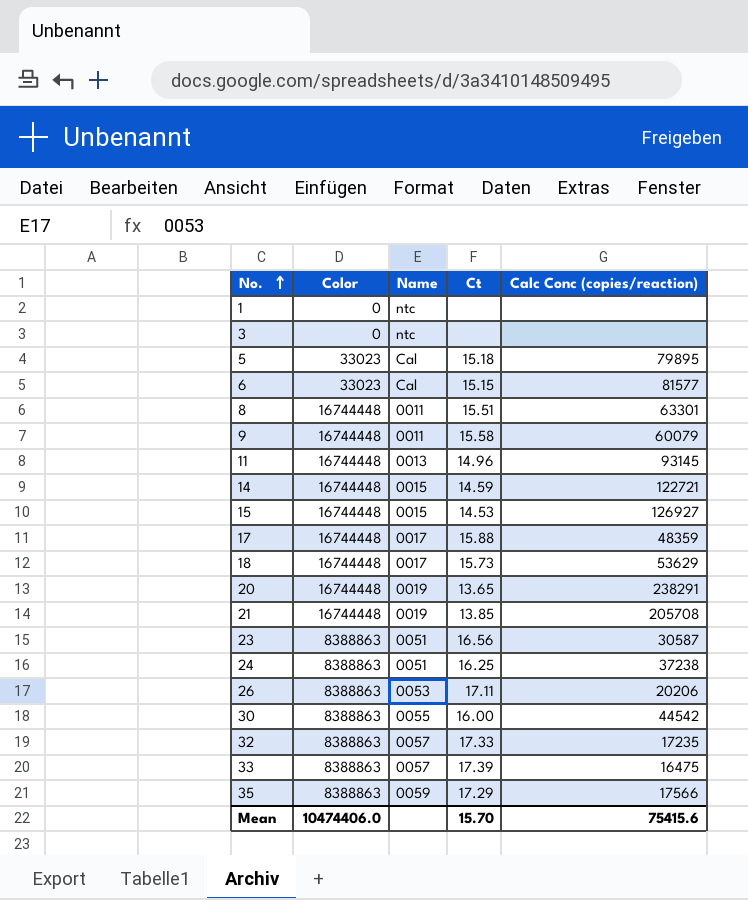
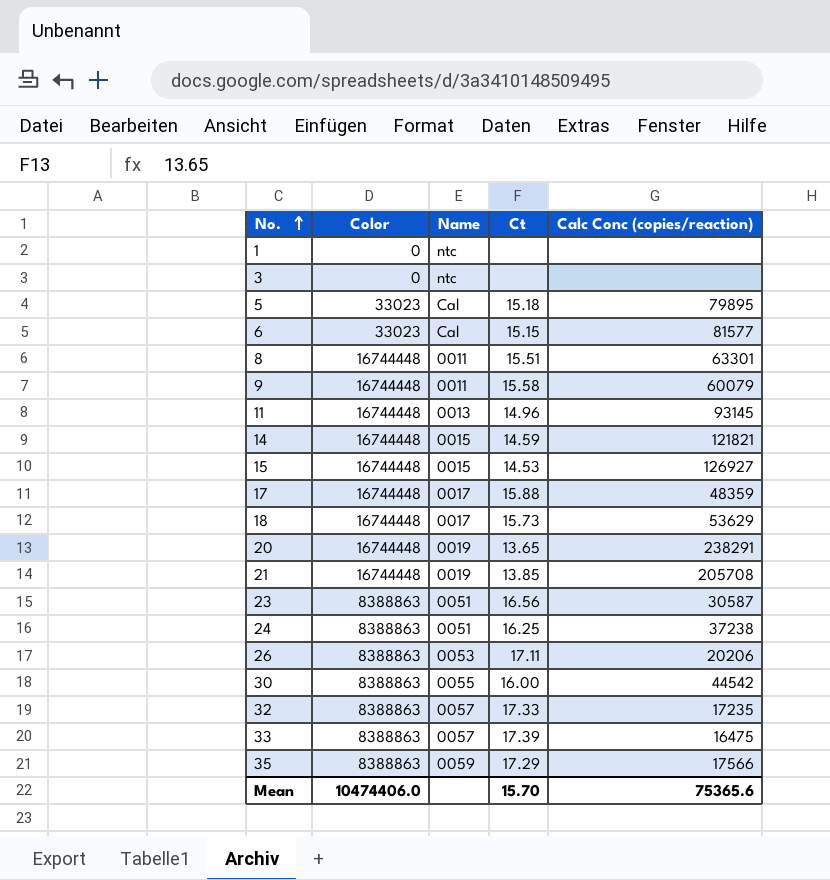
14 | Calc Conc (copies/reaction): 122721 -> 121821
Mean | Calc Conc (copies/reaction): 75415.6 -> 75365.6

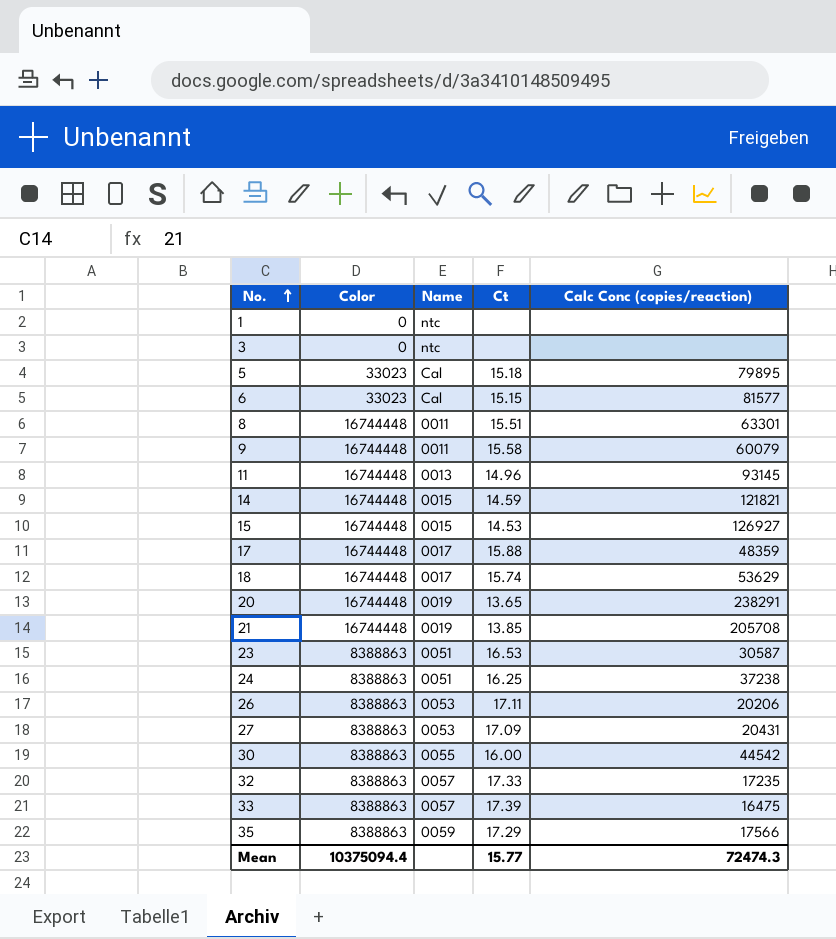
18 | Ct: 15.73 -> 15.74
23 | Ct: 16.56 -> 16.53
row 27: none -> 8388863 | 0053 | 17.09 | 20431
Mean | Color: 10474406.0 -> 10375094.4
Mean | Ct: 15.70 -> 15.77
Mean | Calc Conc (copies/reaction): 75365.6 -> 72474.3

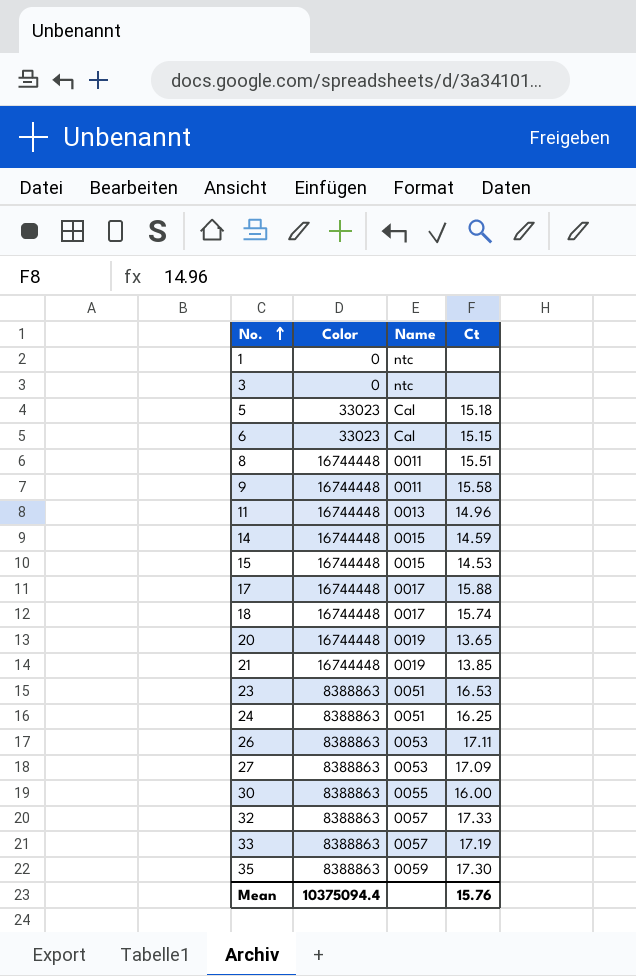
column Calc Conc (copies/reaction) | position: 5 -> none
33 | Ct: 17.39 -> 17.19
35 | Ct: 17.29 -> 17.30
Mean | Ct: 15.77 -> 15.76

